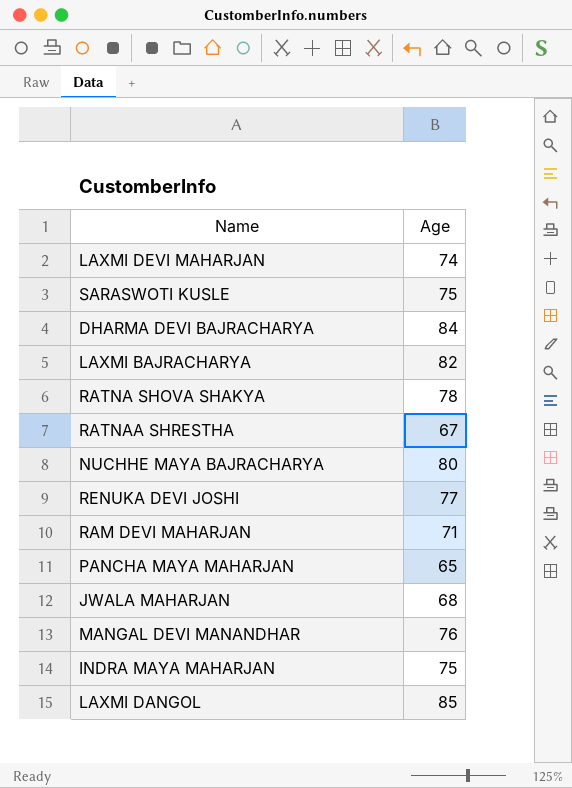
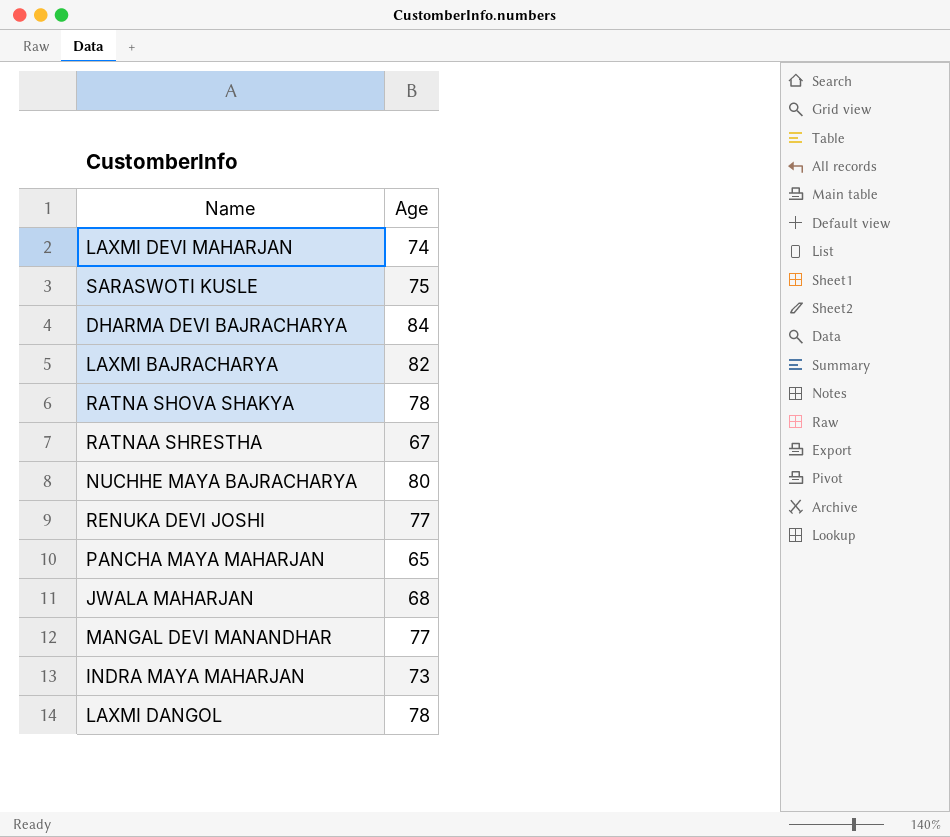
row RAM DEVI MAHARJAN: 71 -> none
MANGAL DEVI MANANDHAR | Age: 76 -> 77
INDRA MAYA MAHARJAN | Age: 75 -> 73
LAXMI DANGOL | Age: 85 -> 78

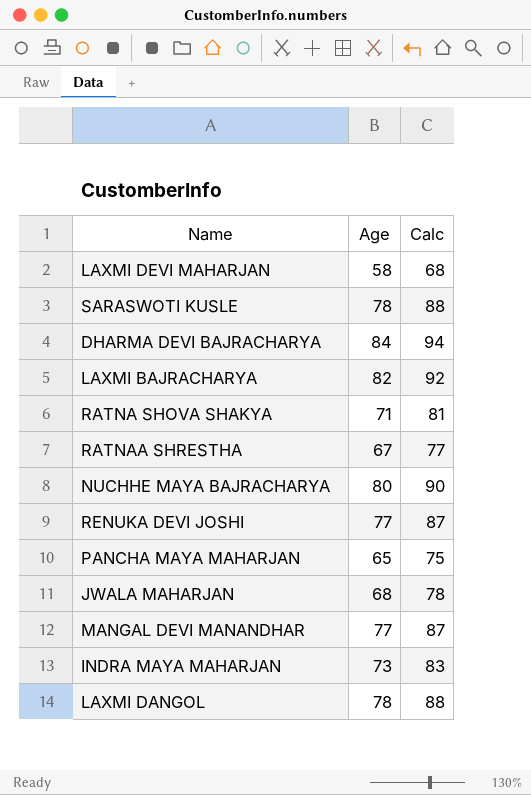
column Calc | formula: none -> [Age] + 10
LAXMI DEVI MAHARJAN | Age: 74 -> 58
SARASWOTI KUSLE | Age: 75 -> 78
RATNA SHOVA SHAKYA | Age: 78 -> 71

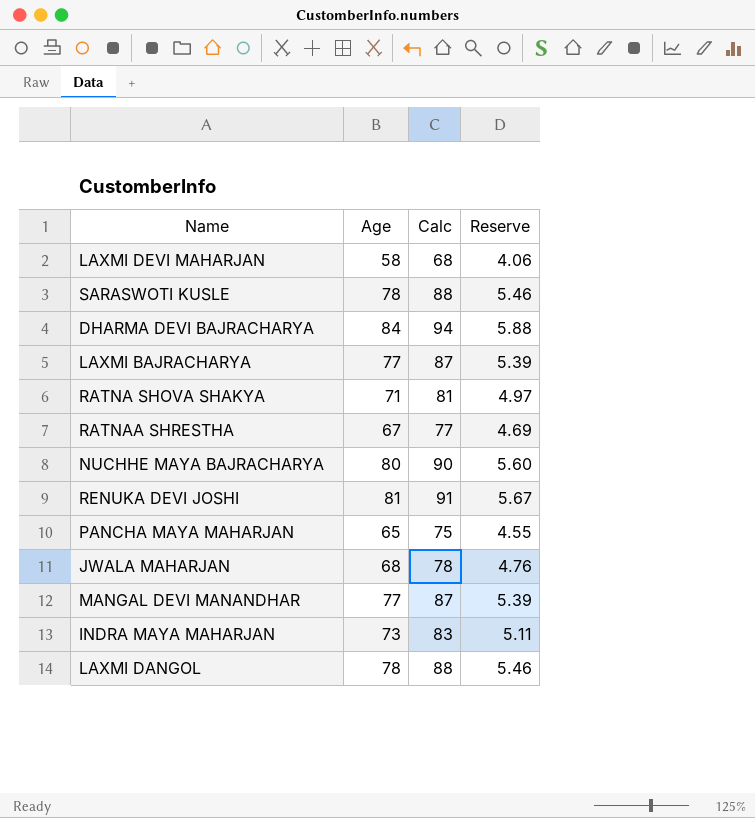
column Reserve | formula: none -> [Age] * 0.07
LAXMI BAJRACHARYA | Age: 82 -> 77
LAXMI BAJRACHARYA | Calc: 92 -> 87
RENUKA DEVI JOSHI | Age: 77 -> 81
RENUKA DEVI JOSHI | Calc: 87 -> 91

